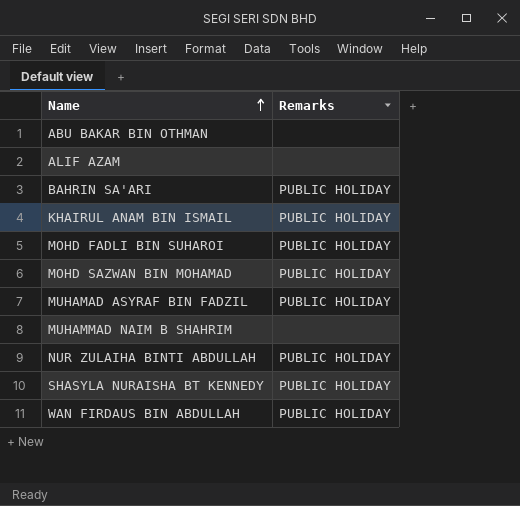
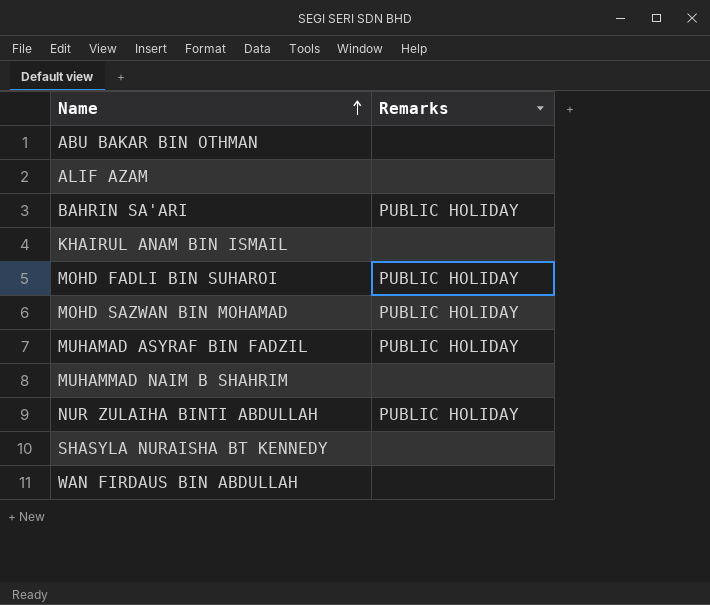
KHAIRUL ANAM BIN ISMAIL | Remarks: PUBLIC HOLIDAY -> none
SHASYLA NURAISHA BT KENNEDY | Remarks: PUBLIC HOLIDAY -> none
WAN FIRDAUS BIN ABDULLAH | Remarks: PUBLIC HOLIDAY -> none

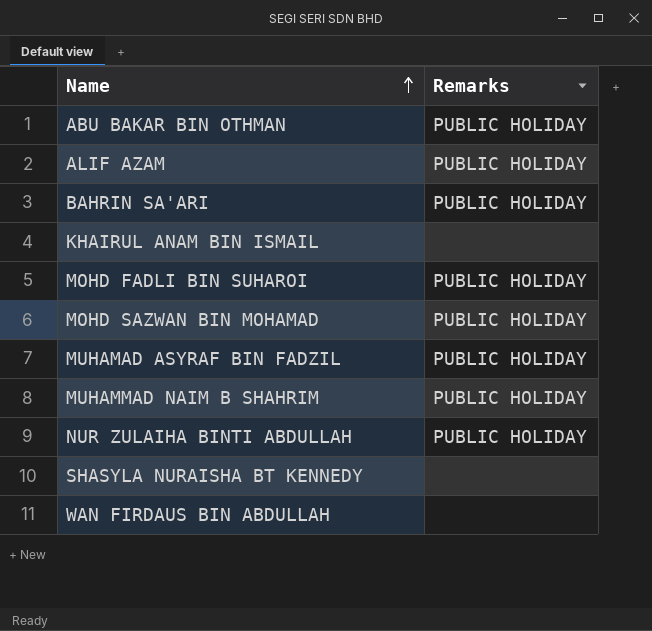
ABU BAKAR BIN OTHMAN | Remarks: none -> PUBLIC HOLIDAY
ALIF AZAM | Remarks: none -> PUBLIC HOLIDAY
MUHAMMAD NAIM B SHAHRIM | Remarks: none -> PUBLIC HOLIDAY

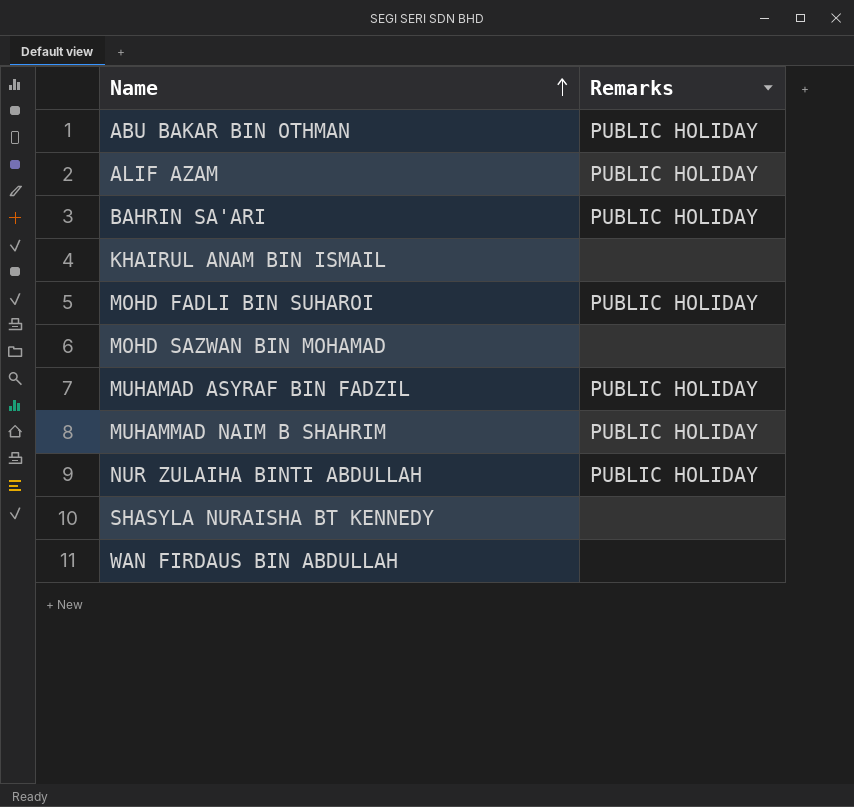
MOHD SAZWAN BIN MOHAMAD | Remarks: PUBLIC HOLIDAY -> none

